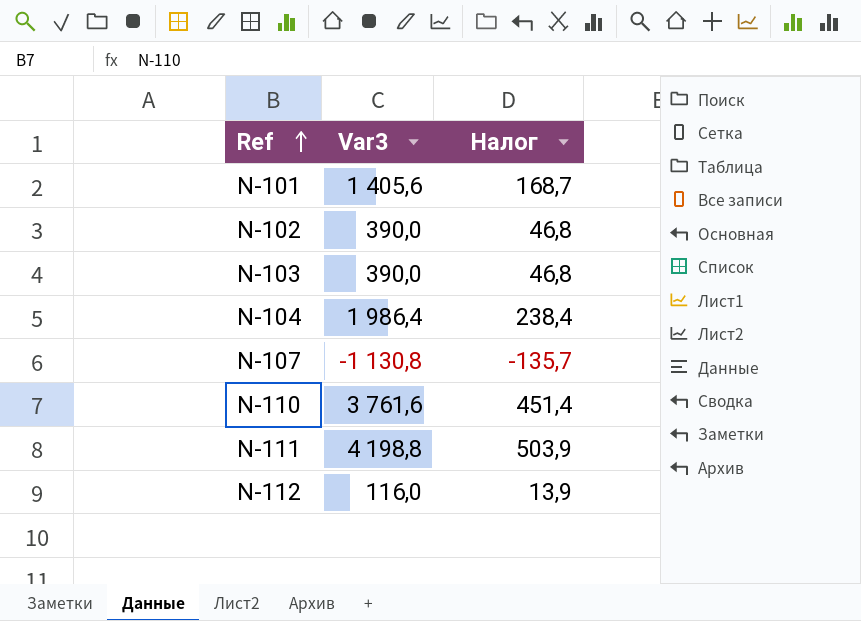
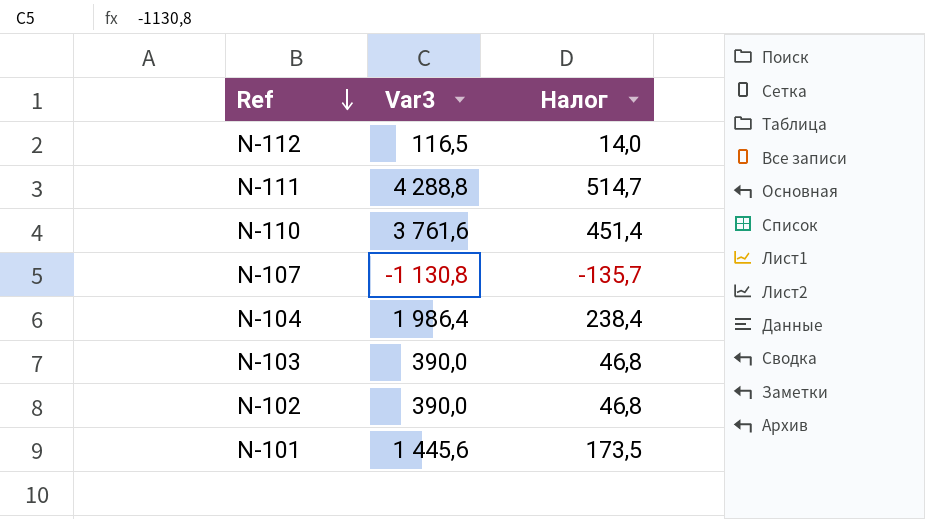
row order: Ref ascending -> Ref descending
N-112 | Var3: 116,0 -> 116,5
N-112 | Налог: 13,9 -> 14,0
N-111 | Var3: 4 198,8 -> 4 288,8
N-111 | Налог: 503,9 -> 514,7
N-101 | Var3: 1 405,6 -> 1 445,6
N-101 | Налог: 168,7 -> 173,5

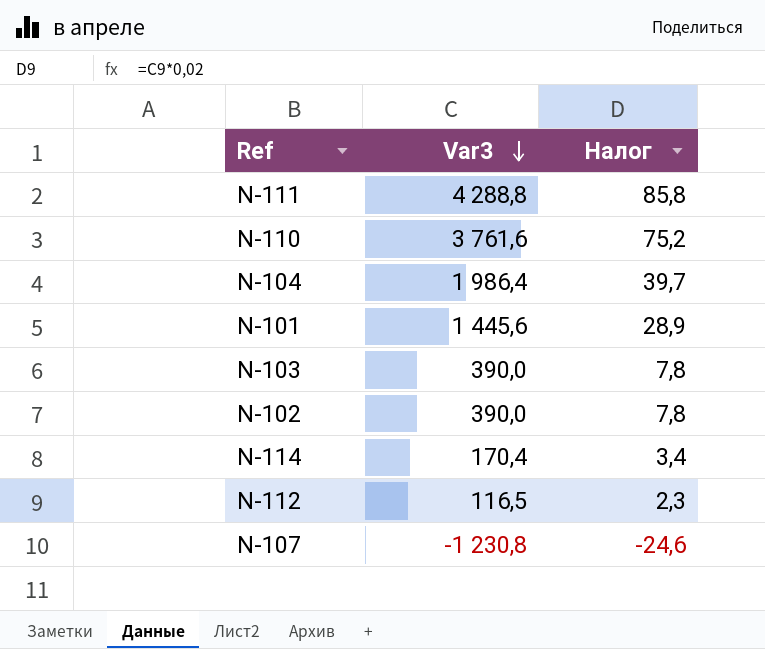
row order: Ref descending -> Var3 descending
column Налог | formula: [Var3] * 0,12 -> [Var3] * 0,02
row N-114: none -> 170,4 | 3,4
N-107 | Var3: -1 130,8 -> -1 230,8

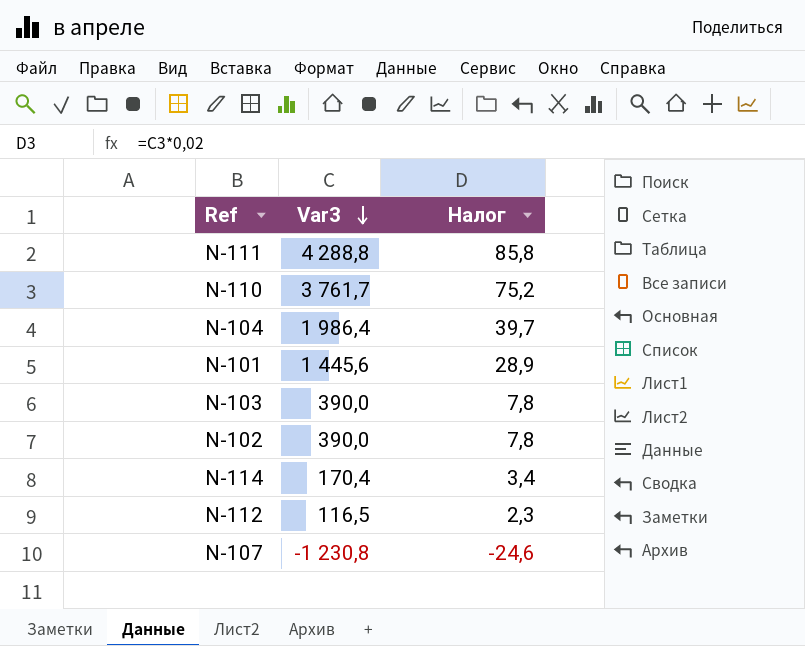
N-110 | Var3: 3 761,6 -> 3 761,7

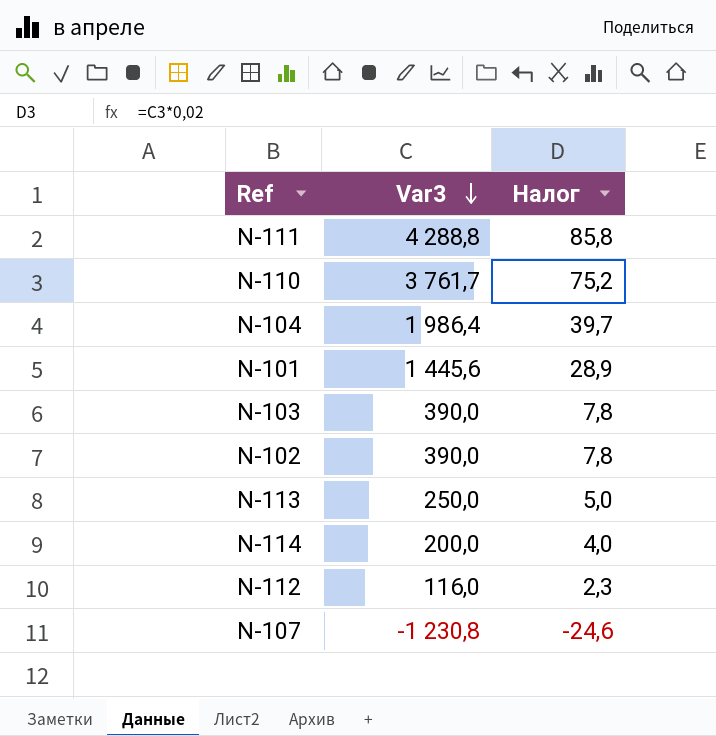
row N-113: none -> 250,0 | 5,0
N-114 | Var3: 170,4 -> 200,0
N-114 | Налог: 3,4 -> 4,0
N-112 | Var3: 116,5 -> 116,0

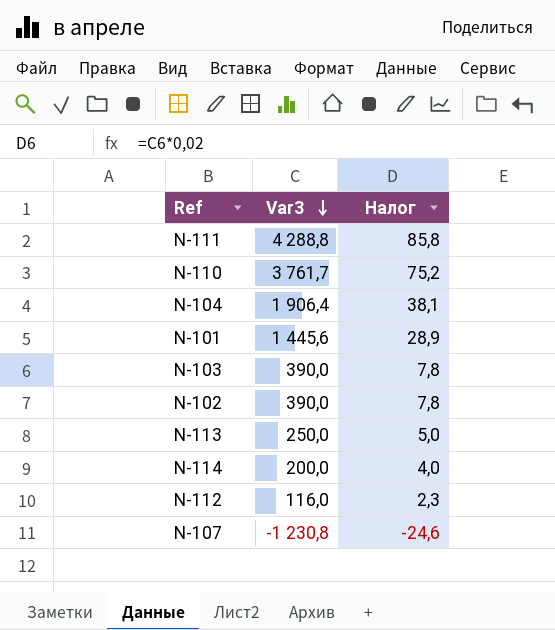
N-104 | Var3: 1 986,4 -> 1 906,4
N-104 | Налог: 39,7 -> 38,1

